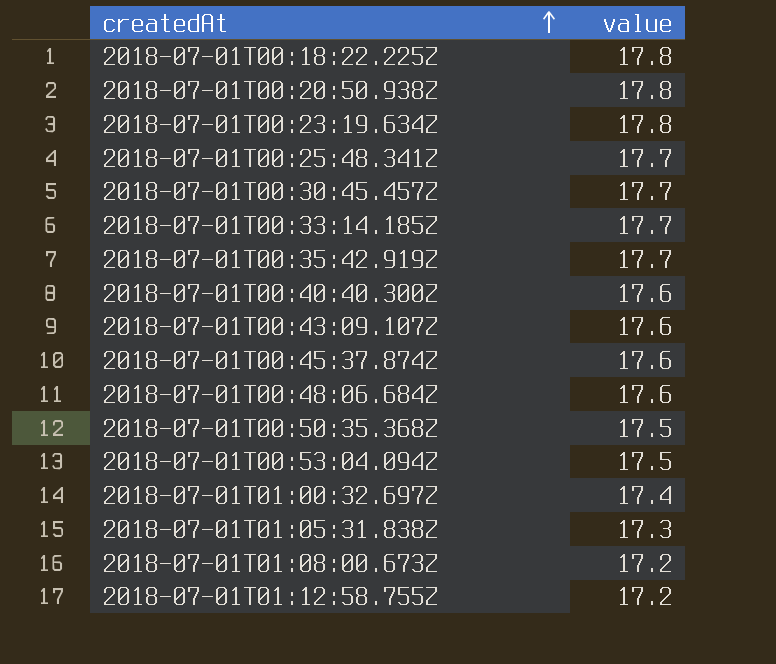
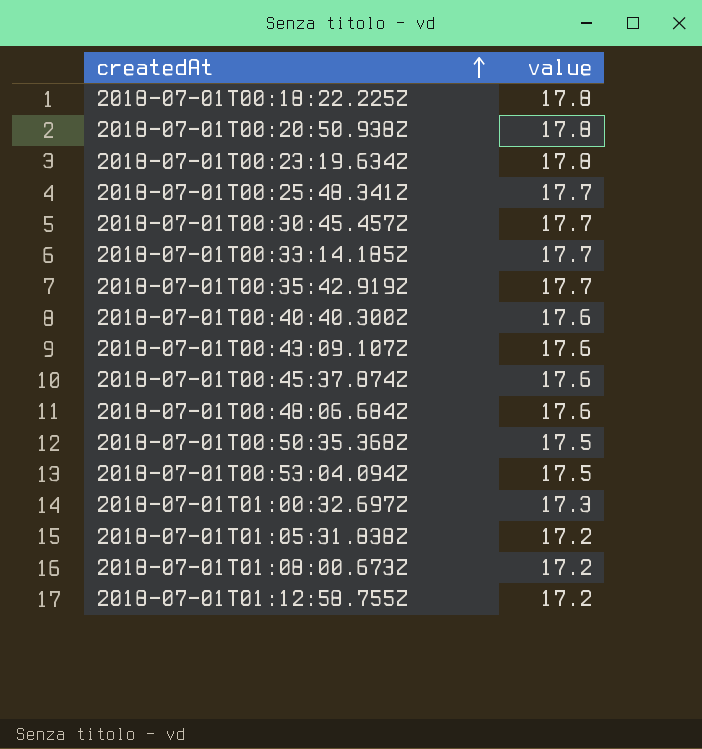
2018-07-01T01:00:32.697Z | value: 17.4 -> 17.3
2018-07-01T01:05:31.838Z | value: 17.3 -> 17.2

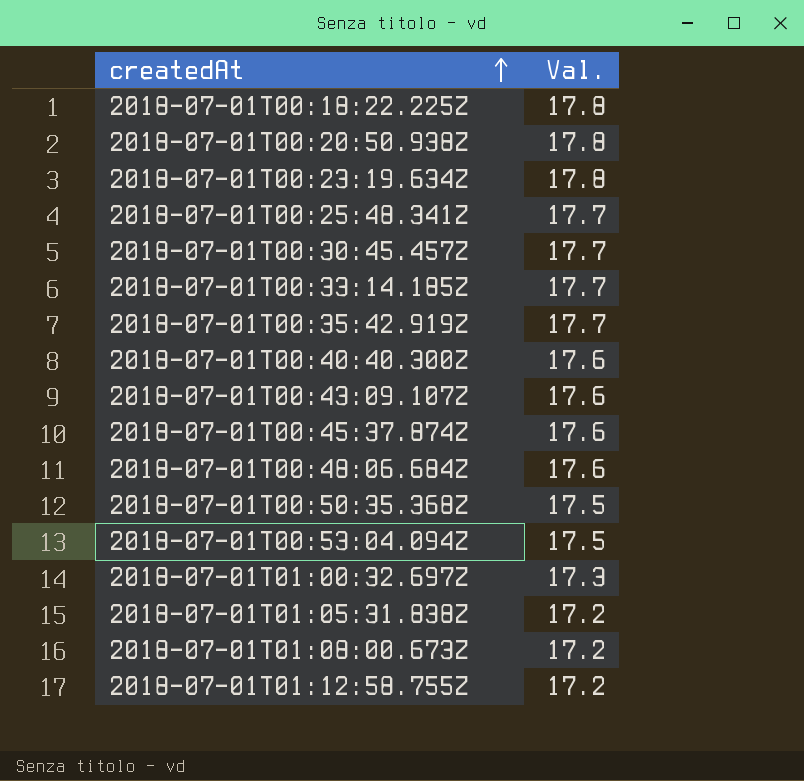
column name: value -> Val.

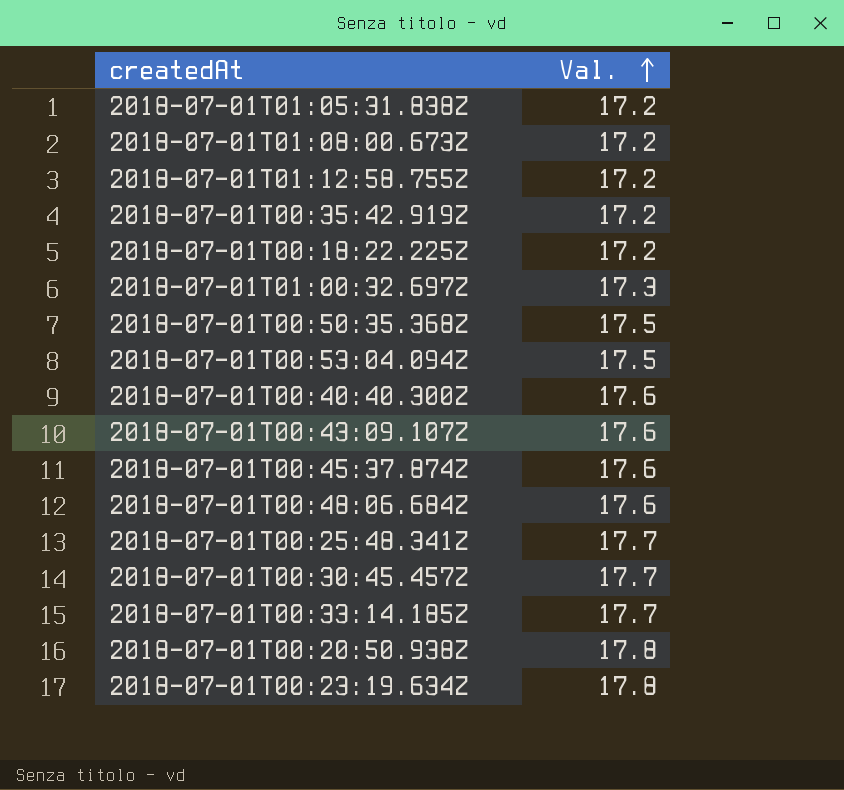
row order: createdAt ascending -> Val. ascending
2018-07-01T00:35:42.919Z | Val.: 17.7 -> 17.2
2018-07-01T00:18:22.225Z | Val.: 17.8 -> 17.2

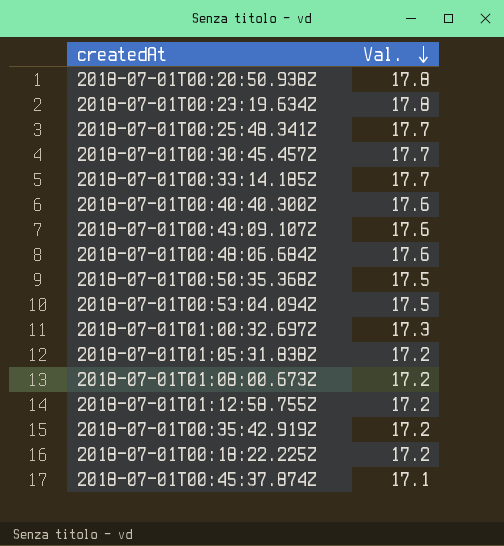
row order: Val. ascending -> Val. descending
2018-07-01T00:45:37.874Z | Val.: 17.6 -> 17.1

